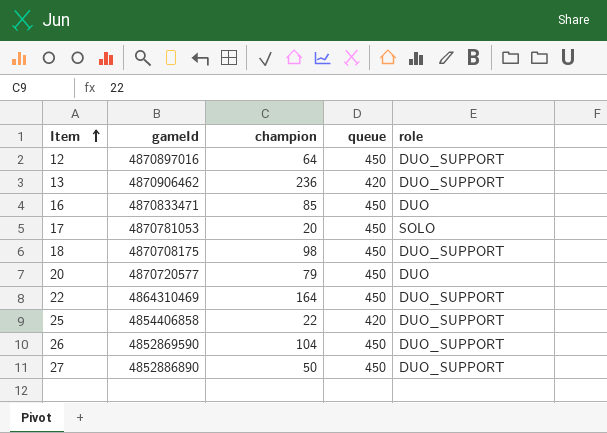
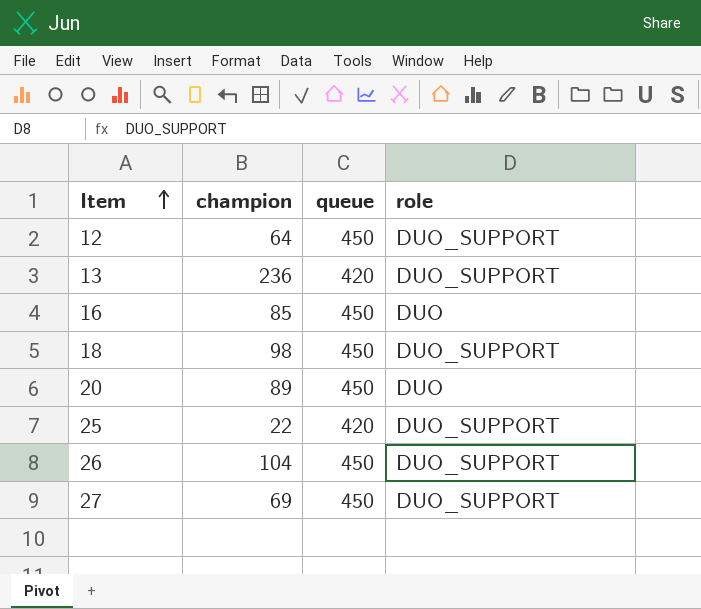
column gameId | position: 2 -> none
row 17: 4870781053 | 20 | 450 | SOLO -> none
row 22: 4864310469 | 164 | 450 | DUO_SUPPORT -> none
20 | champion: 79 -> 89
27 | champion: 50 -> 69

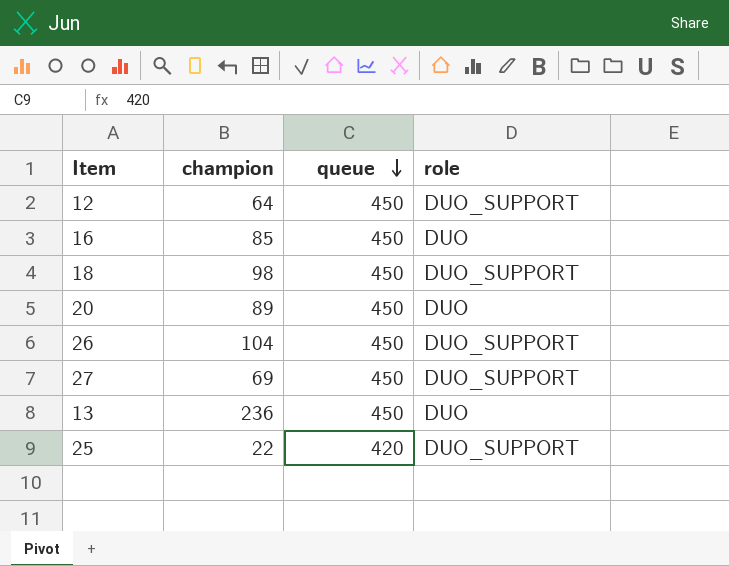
row order: Item ascending -> queue descending
13 | queue: 420 -> 450
13 | role: DUO_SUPPORT -> DUO

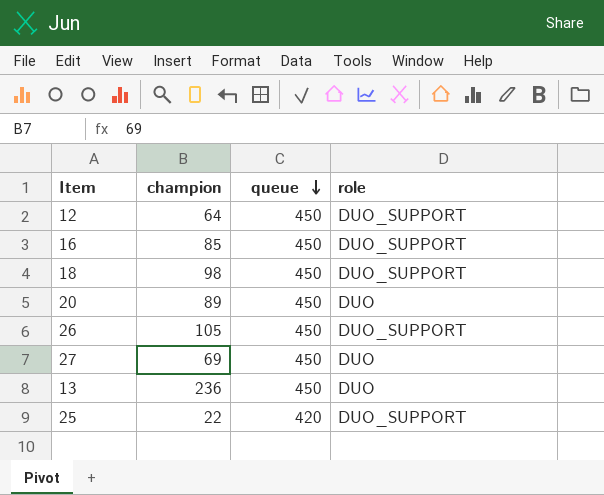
16 | role: DUO -> DUO_SUPPORT
26 | champion: 104 -> 105
27 | role: DUO_SUPPORT -> DUO

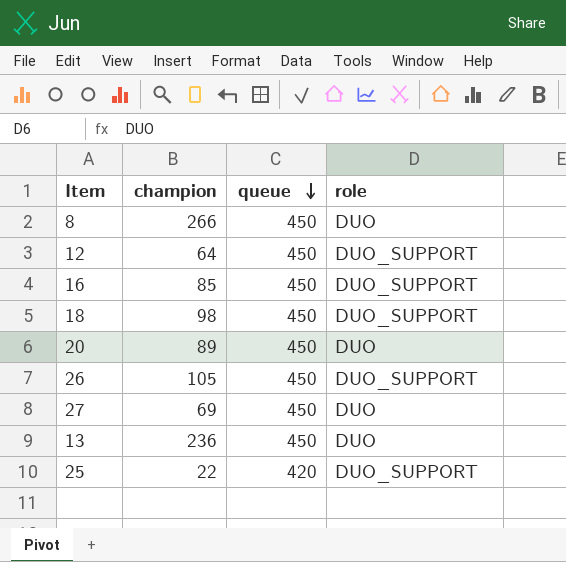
row 8: none -> 266 | 450 | DUO

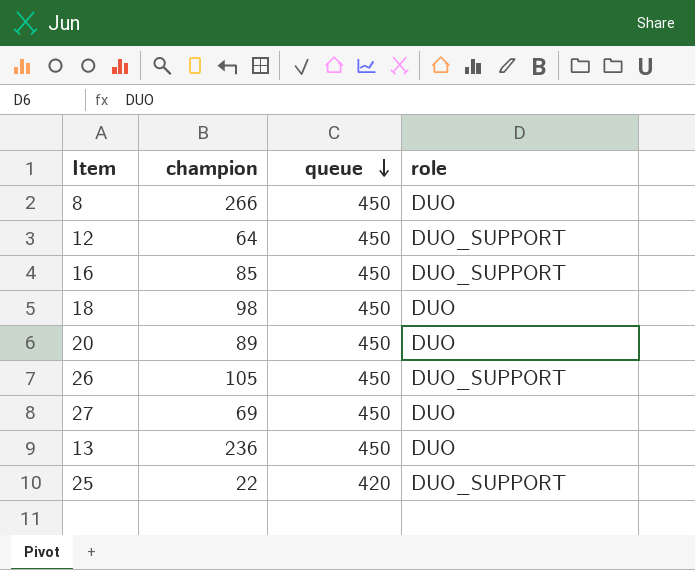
18 | role: DUO_SUPPORT -> DUO

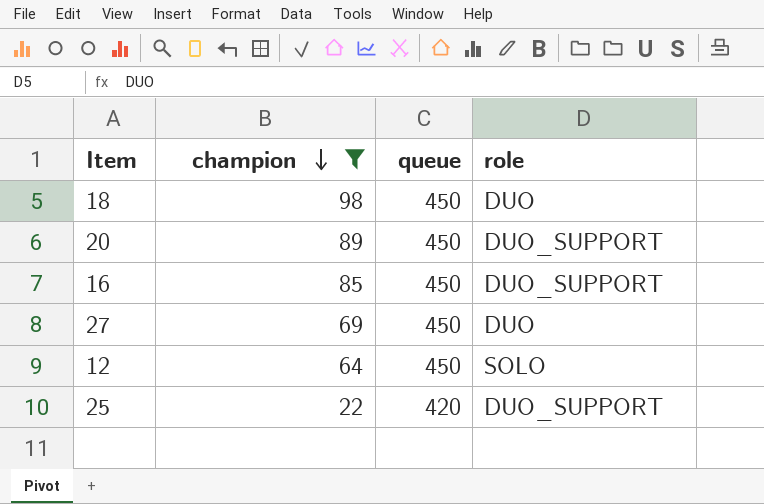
filter: none -> champion <= 98
row order: queue descending -> champion descending
20 | role: DUO -> DUO_SUPPORT
12 | role: DUO_SUPPORT -> SOLO

